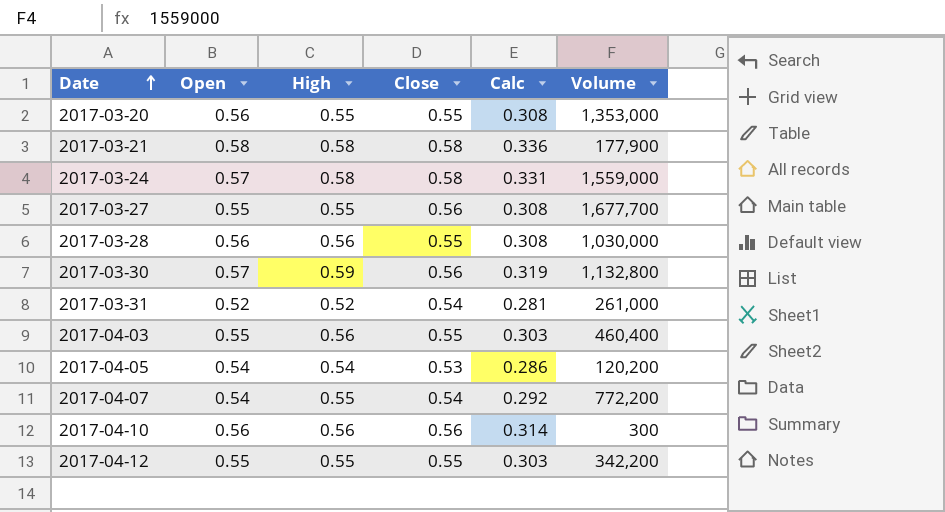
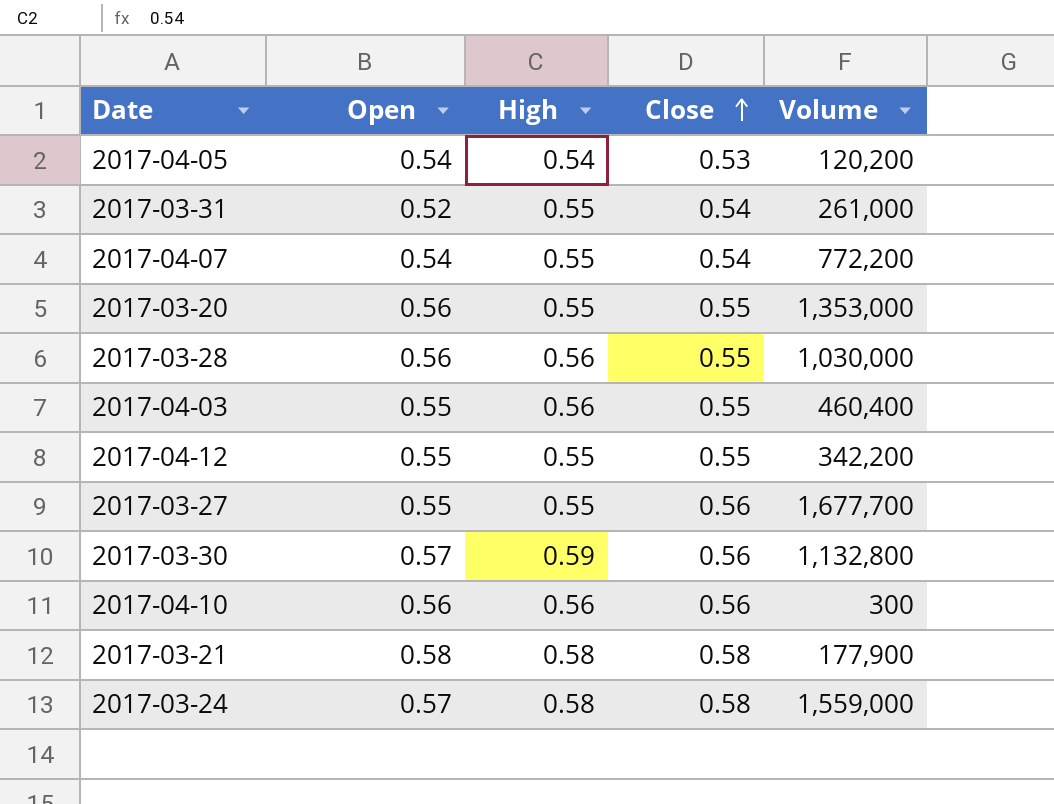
row order: Date ascending -> Close ascending
column Calc | formula: [Open] * [Close] -> none
2017-03-31 | High: 0.52 -> 0.55

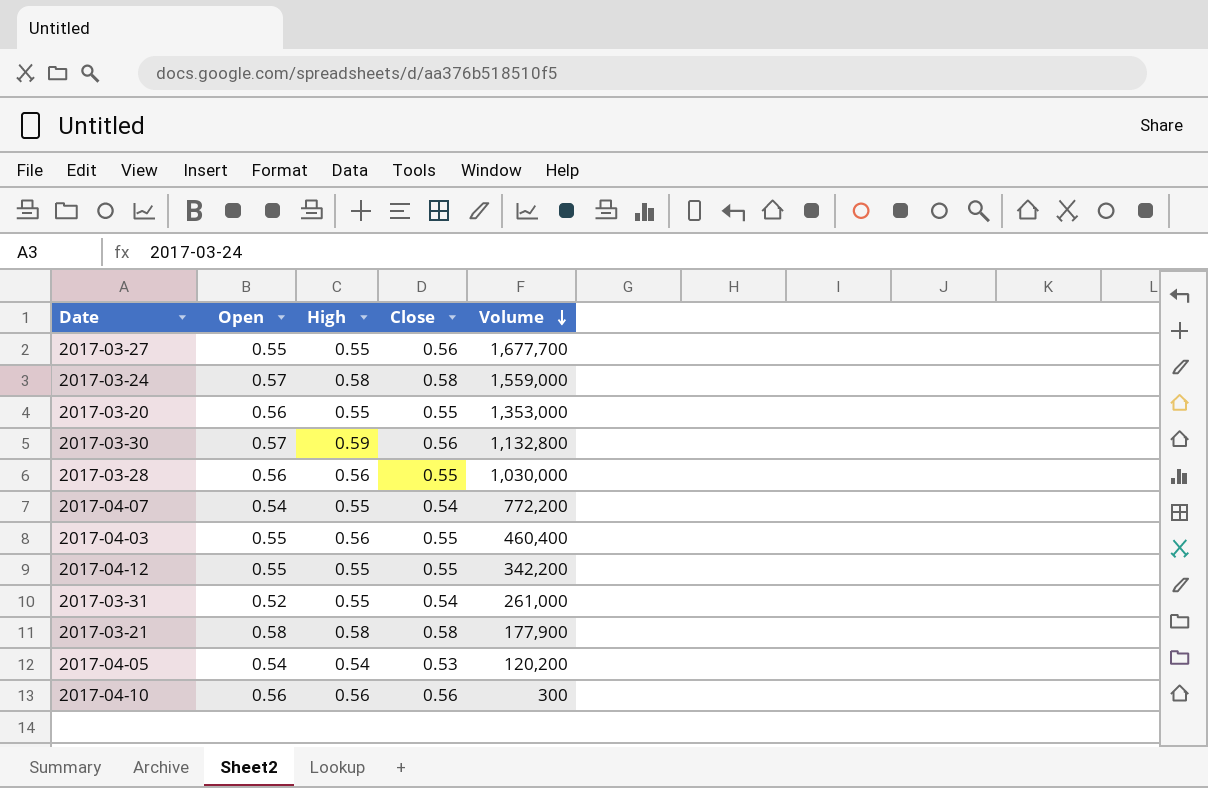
row order: Close ascending -> Volume descending

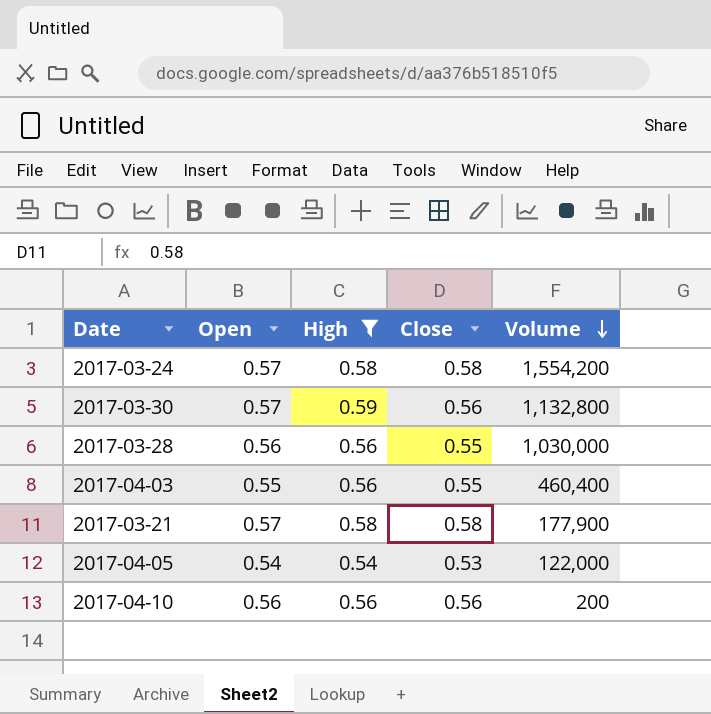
filter: none -> High != 0.55
2017-03-24 | Volume: 1,559,000 -> 1,554,200
2017-03-21 | Open: 0.58 -> 0.57
2017-04-05 | Volume: 120,200 -> 122,000
2017-04-10 | Volume: 300 -> 200

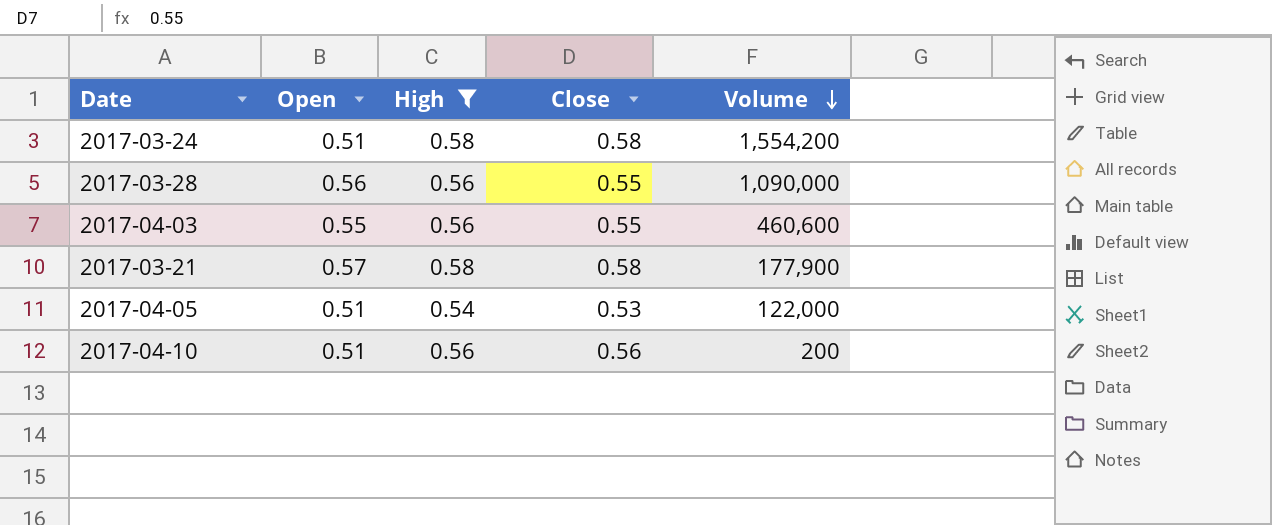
row 2017-03-30: 0.57 | 0.59 | 0.56 | 1,132,800 -> none
2017-03-24 | Open: 0.57 -> 0.51
2017-03-28 | Volume: 1,030,000 -> 1,090,000
2017-04-03 | Volume: 460,400 -> 460,600
2017-04-05 | Open: 0.54 -> 0.51
2017-04-10 | Open: 0.56 -> 0.51

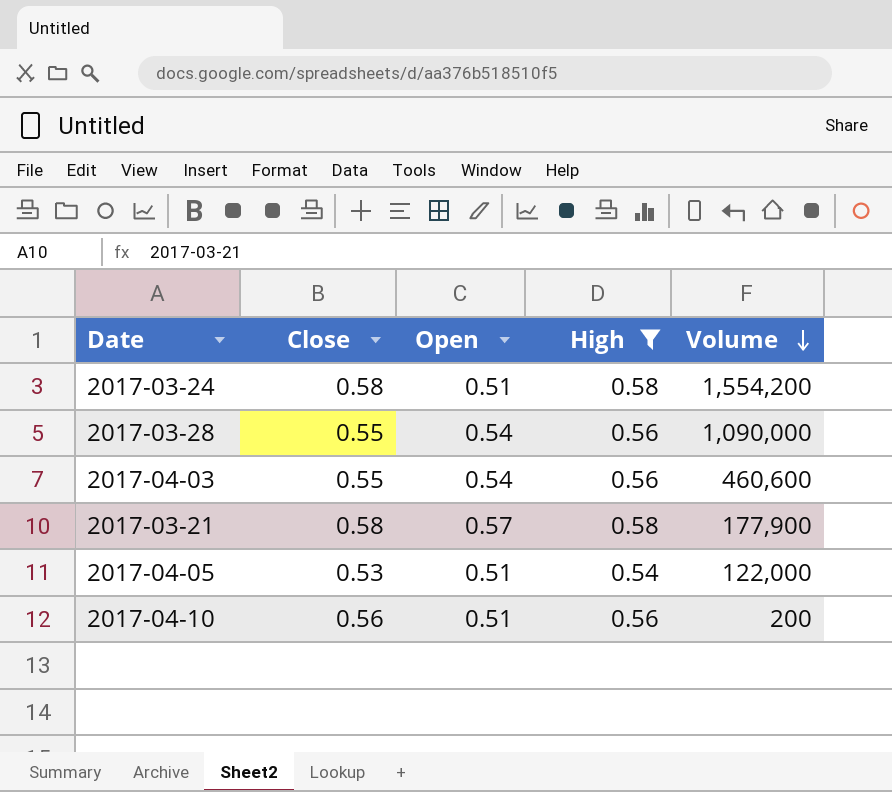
column Close | position: 4 -> 2
2017-03-28 | Open: 0.56 -> 0.54
2017-04-03 | Open: 0.55 -> 0.54

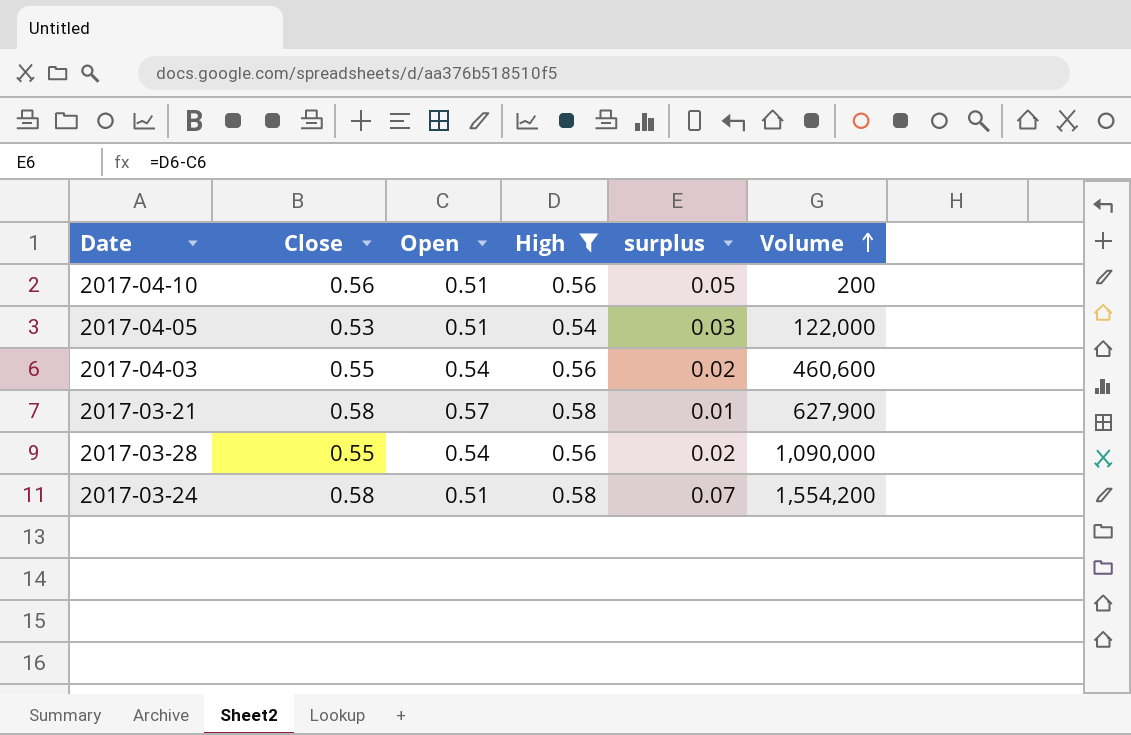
row order: Volume descending -> Volume ascending
column surplus | formula: none -> [High] - [Open]
2017-03-21 | Volume: 177,900 -> 627,900

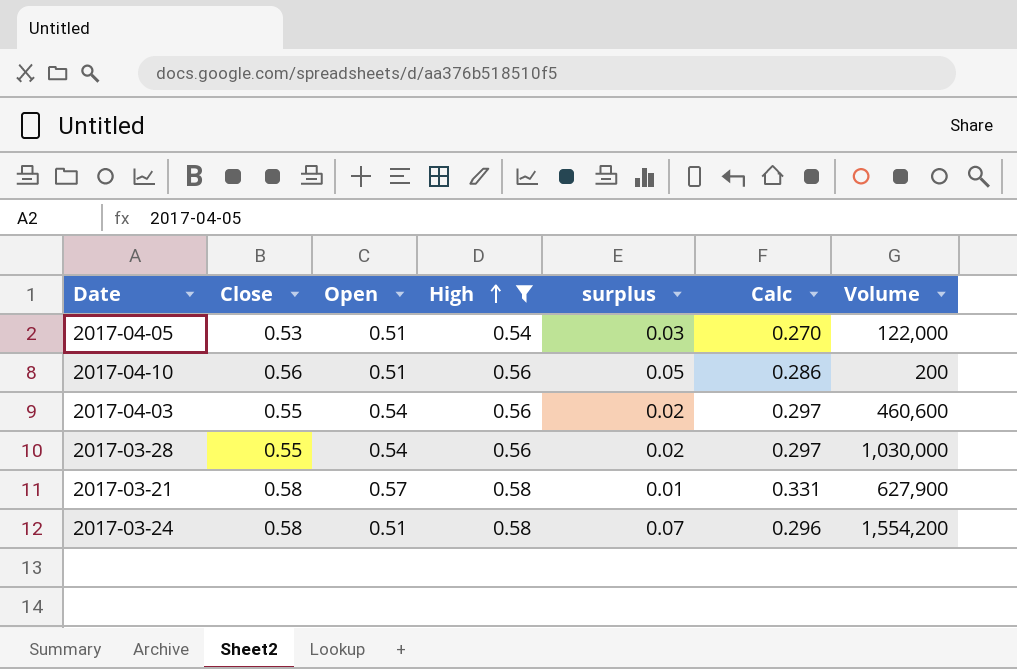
row order: Volume ascending -> High ascending
column Calc | formula: none -> [Close] * [Open]
2017-03-28 | Volume: 1,090,000 -> 1,030,000

